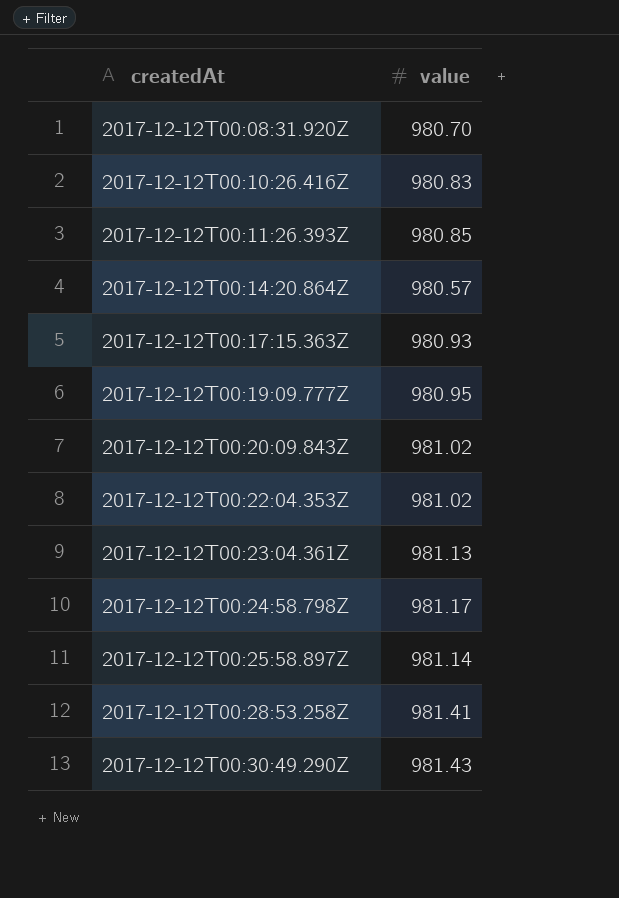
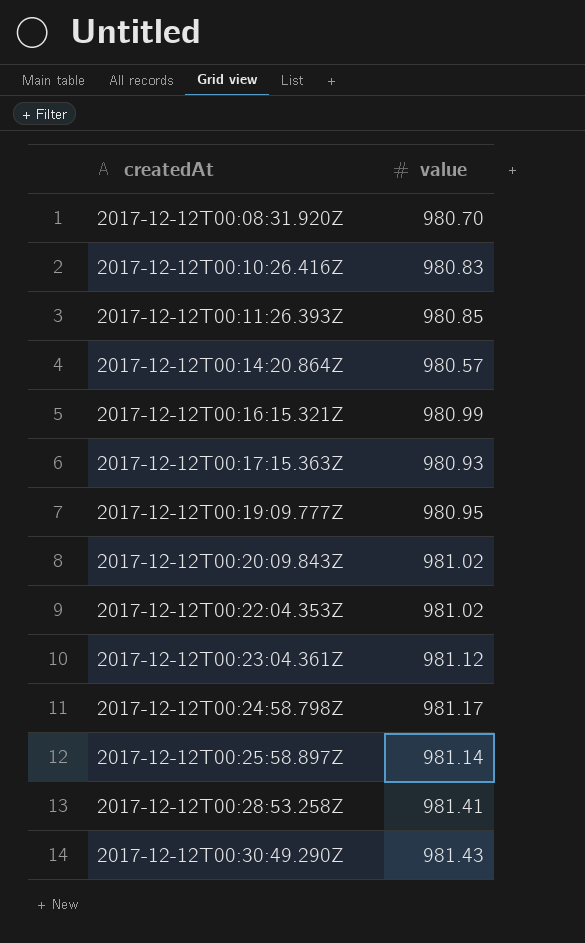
row 2017-12-12T00:16:15.321Z: none -> 980.99
2017-12-12T00:23:04.361Z | value: 981.13 -> 981.12

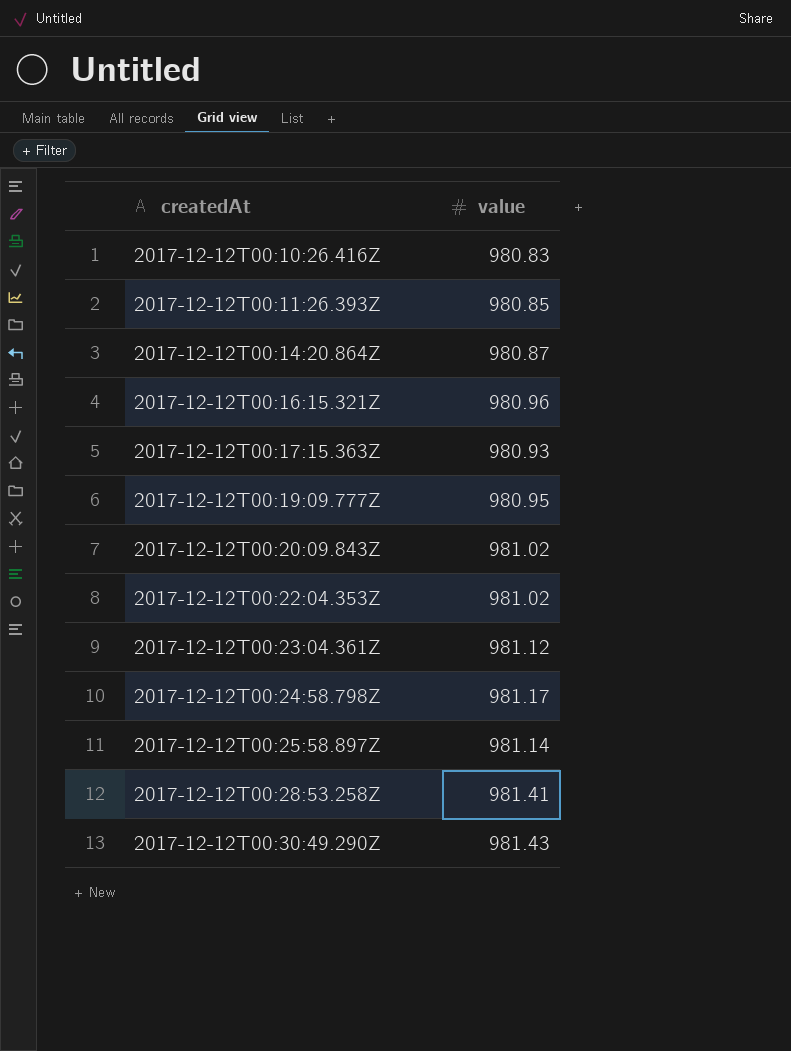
row 2017-12-12T00:08:31.920Z: 980.70 -> none
2017-12-12T00:14:20.864Z | value: 980.57 -> 980.87
2017-12-12T00:16:15.321Z | value: 980.99 -> 980.96

